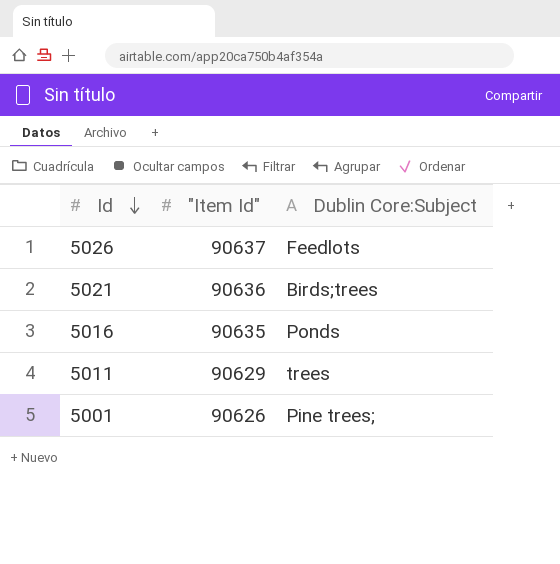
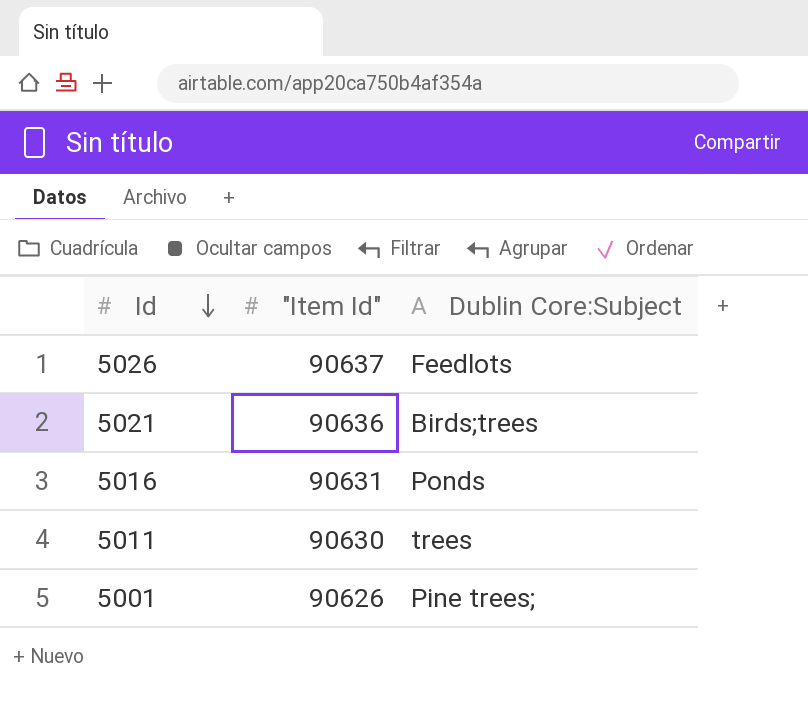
5016 | "Item Id": 90635 -> 90631
5011 | "Item Id": 90629 -> 90630

